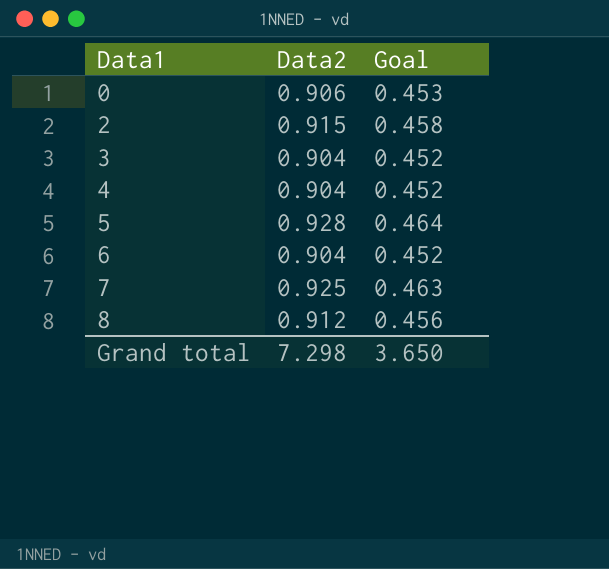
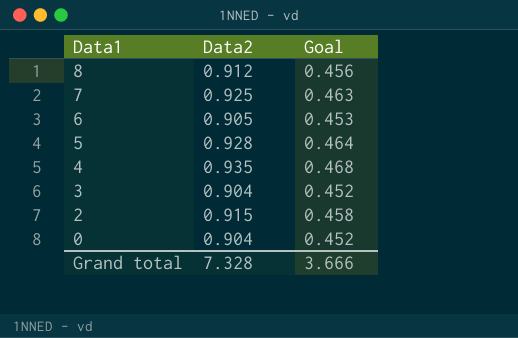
row order: Data1 ascending -> Data1 descending
6 | Data2: 0.904 -> 0.905
6 | Goal: 0.452 -> 0.453
4 | Data2: 0.904 -> 0.935
4 | Goal: 0.452 -> 0.468
0 | Data2: 0.906 -> 0.904
0 | Goal: 0.453 -> 0.452
Grand total | Data2: 7.298 -> 7.328
Grand total | Goal: 3.650 -> 3.666

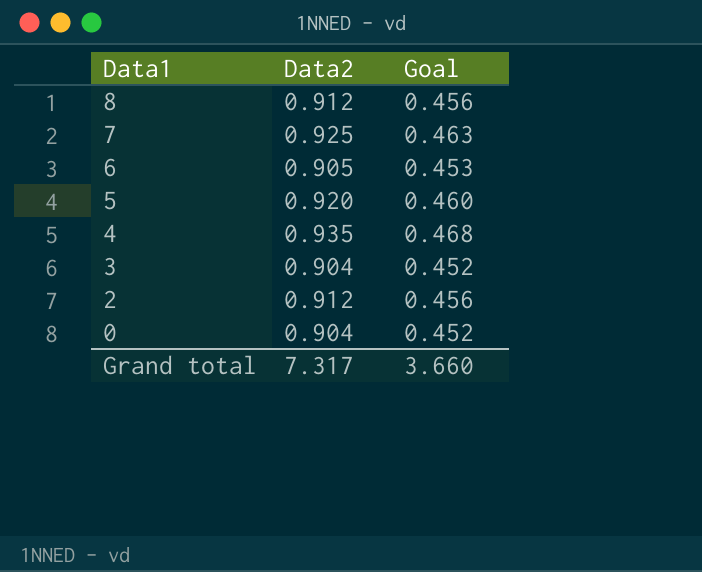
5 | Data2: 0.928 -> 0.920
5 | Goal: 0.464 -> 0.460
2 | Data2: 0.915 -> 0.912
2 | Goal: 0.458 -> 0.456
Grand total | Data2: 7.328 -> 7.317
Grand total | Goal: 3.666 -> 3.660

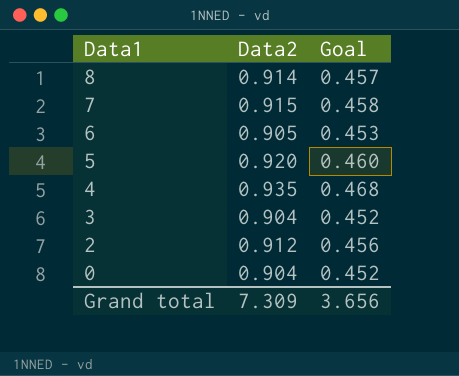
8 | Data2: 0.912 -> 0.914
8 | Goal: 0.456 -> 0.457
7 | Data2: 0.925 -> 0.915
7 | Goal: 0.463 -> 0.458
Grand total | Data2: 7.317 -> 7.309
Grand total | Goal: 3.660 -> 3.656

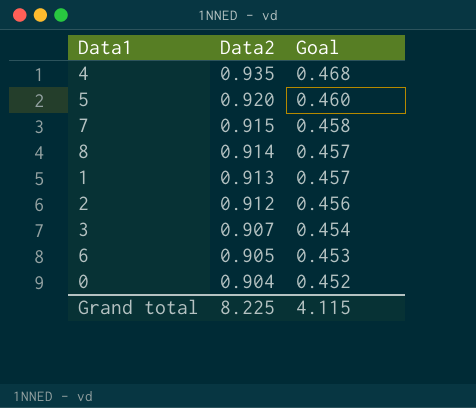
row order: Data1 descending -> Data2 descending
row 1: none -> 0.913 | 0.457
3 | Data2: 0.904 -> 0.907
3 | Goal: 0.452 -> 0.454
Grand total | Data2: 7.309 -> 8.225
Grand total | Goal: 3.656 -> 4.115

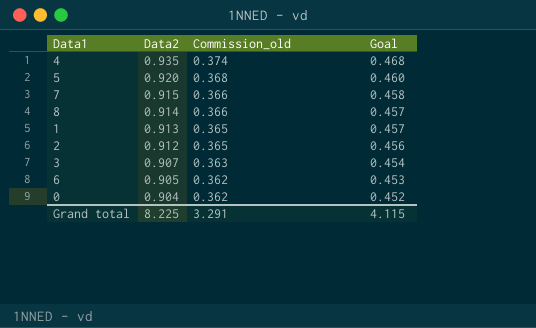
column Commission_old | formula: none -> [Data2] * 0.4

